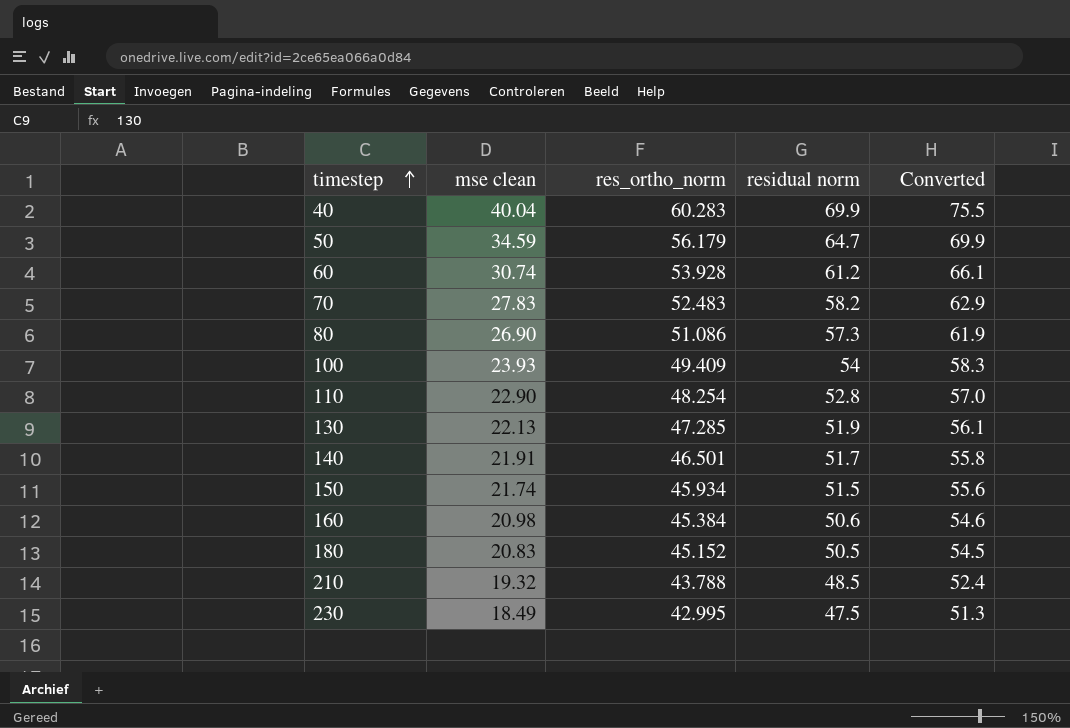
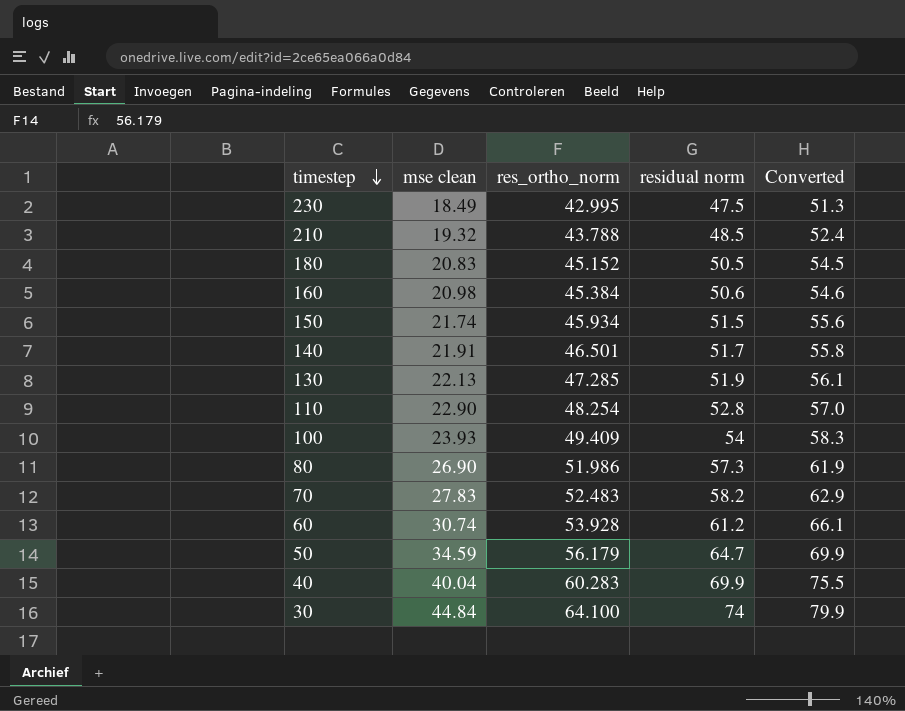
row order: timestep ascending -> timestep descending
80 | res_ortho_norm: 51.086 -> 51.986
row 30: none -> 44.84 | 64.100 | 74 | 79.9

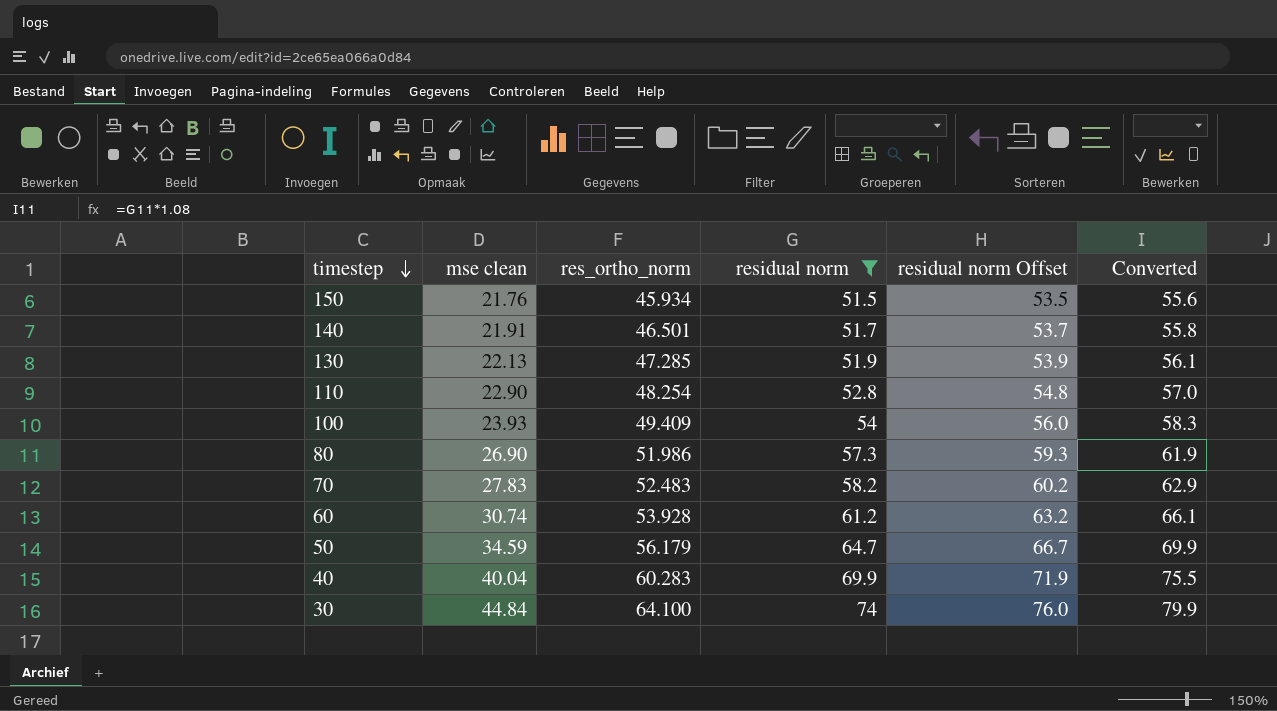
filter: none -> residual norm >= 51.5
column residual norm Offset | formula: none -> [residual norm] + 2
150 | mse clean: 21.74 -> 21.76

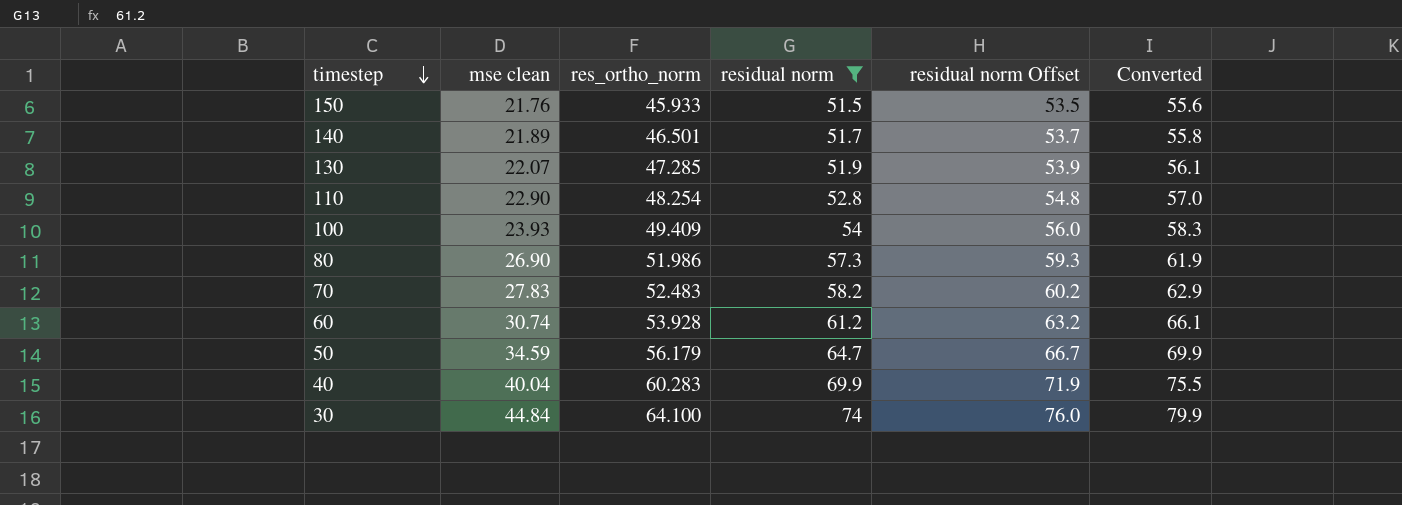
150 | res_ortho_norm: 45.934 -> 45.933
140 | mse clean: 21.91 -> 21.89
130 | mse clean: 22.13 -> 22.07

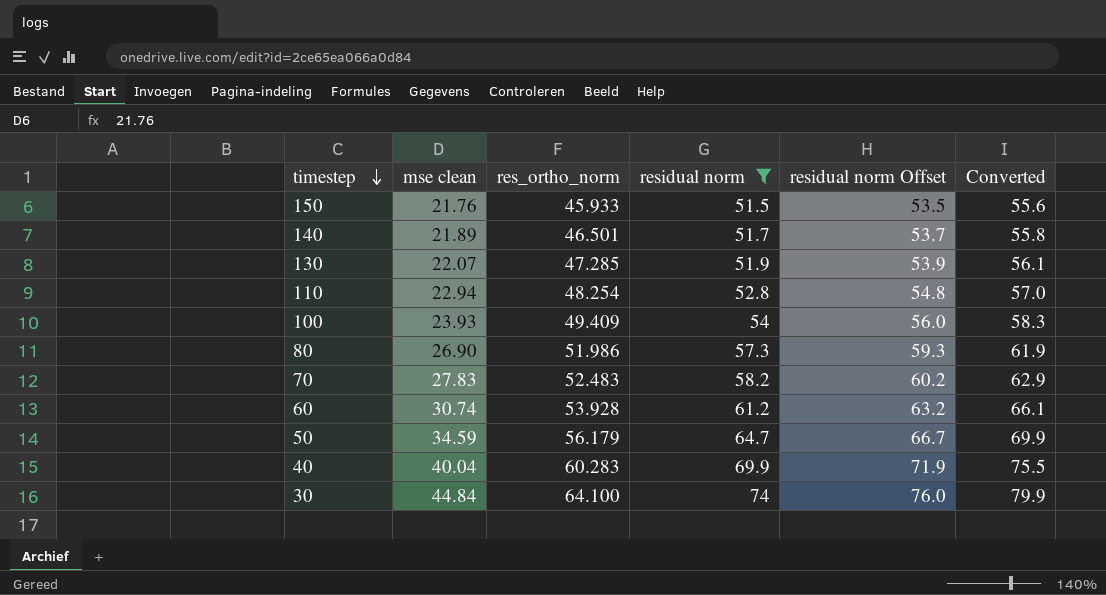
110 | mse clean: 22.90 -> 22.94

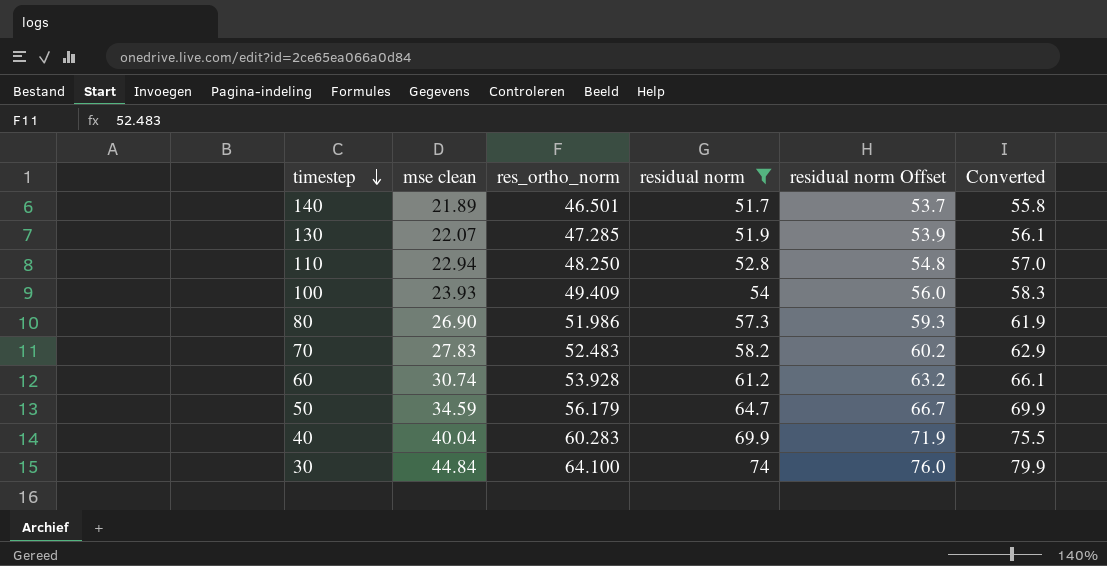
row 150: 21.76 | 45.933 | 51.5 | 53.5 | 55.6 -> none
110 | res_ortho_norm: 48.254 -> 48.250

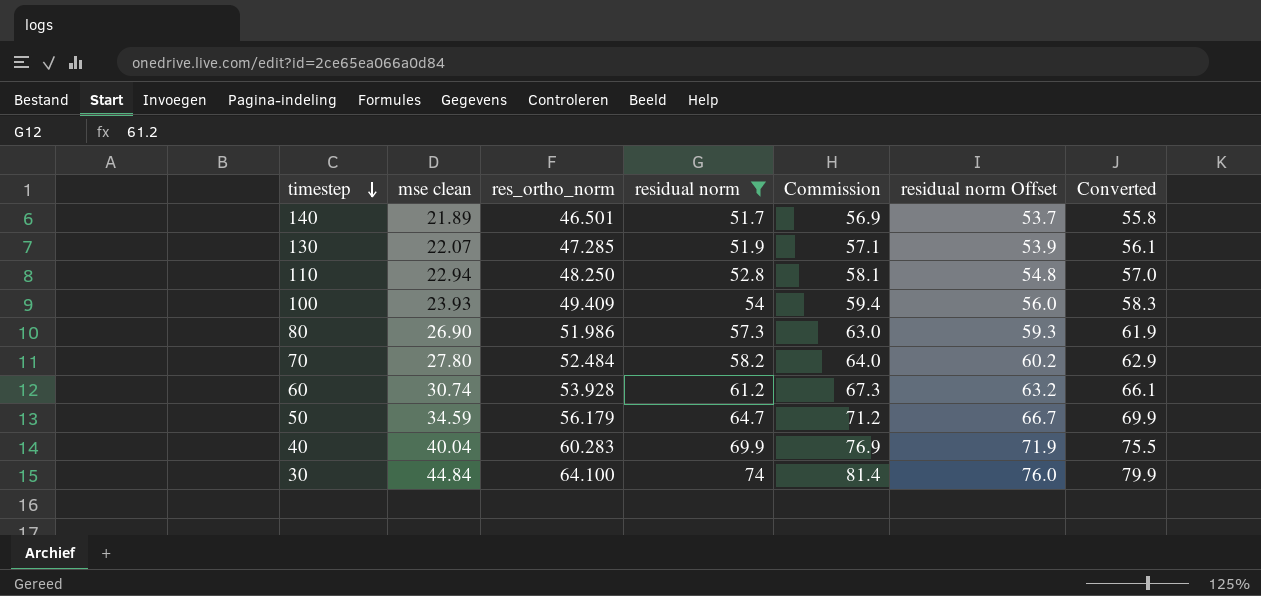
column Commission | formula: none -> [residual norm] * 1.1
70 | mse clean: 27.83 -> 27.80
70 | res_ortho_norm: 52.483 -> 52.484

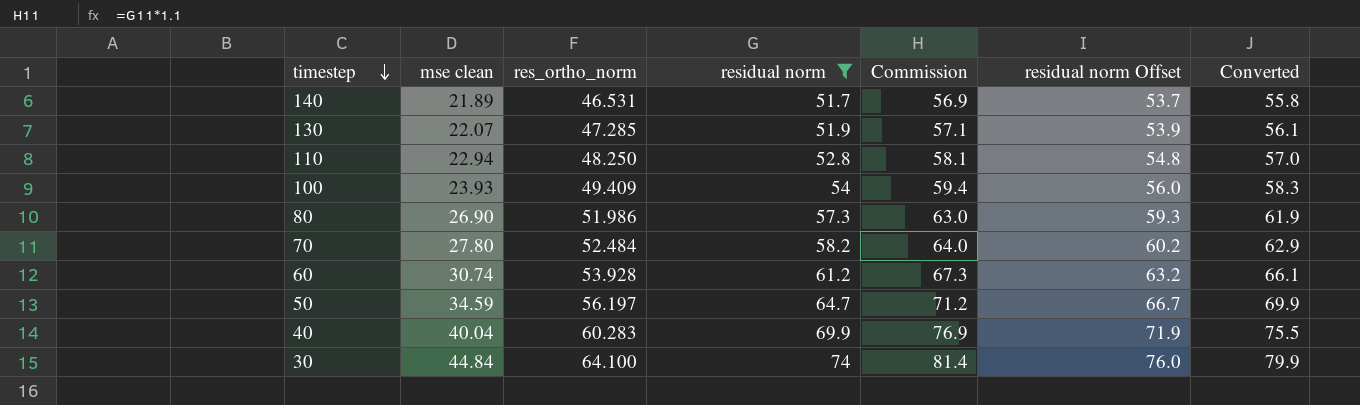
140 | res_ortho_norm: 46.501 -> 46.531
50 | res_ortho_norm: 56.179 -> 56.197

